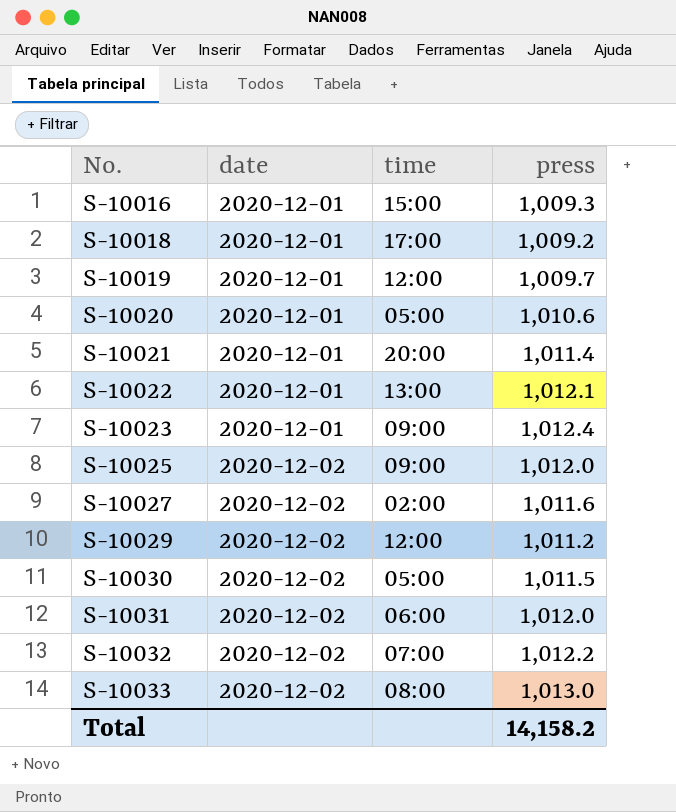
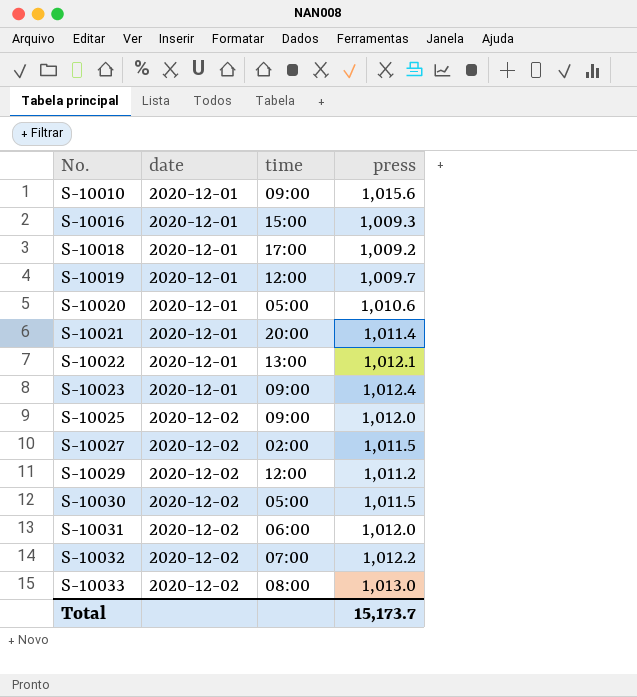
row S-10010: none -> 2020-12-01 | 09:00 | 1,015.6
S-10027 | press: 1,011.6 -> 1,011.5
Total | press: 14,158.2 -> 15,173.7

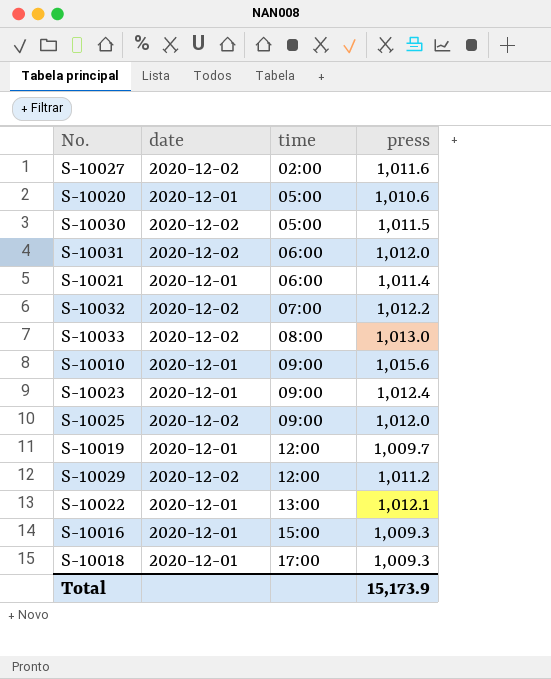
row order: No. ascending -> time ascending
S-10027 | press: 1,011.5 -> 1,011.6
S-10021 | time: 20:00 -> 06:00
S-10018 | press: 1,009.2 -> 1,009.3
Total | press: 15,173.7 -> 15,173.9

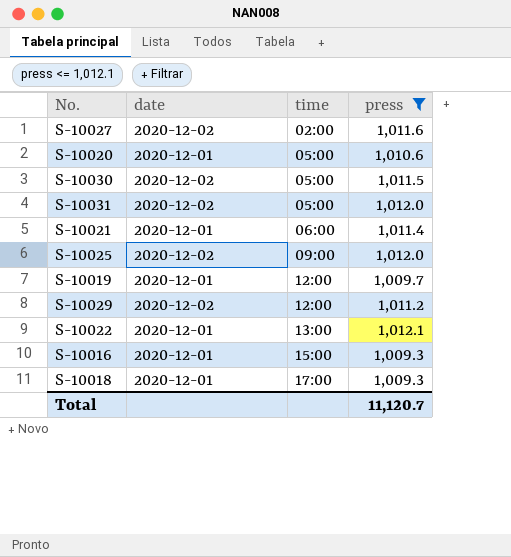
filter: none -> press <= 1,012.1
S-10031 | time: 06:00 -> 05:00
Total | press: 15,173.9 -> 11,120.7

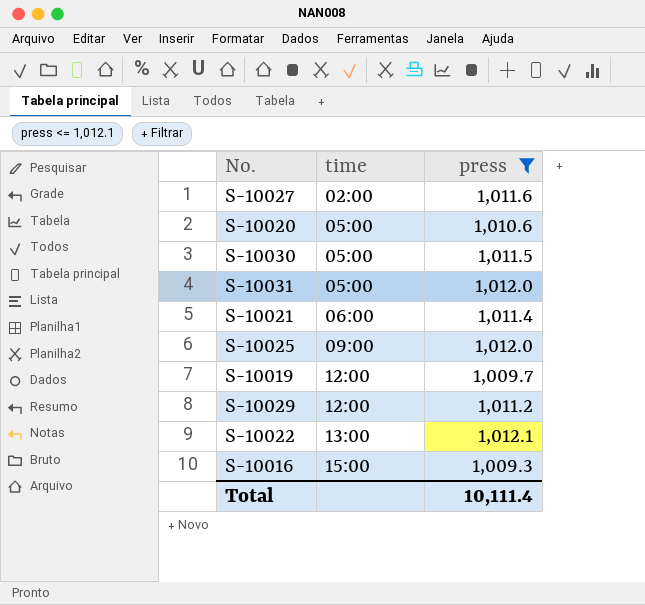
column date | position: 2 -> none
row S-10018: 2020-12-01 | 17:00 | 1,009.3 -> none
Total | press: 11,120.7 -> 10,111.4

